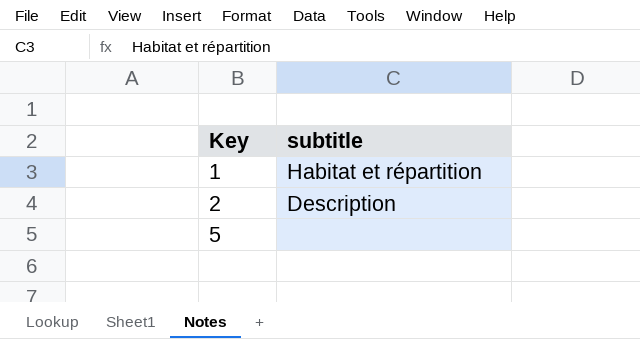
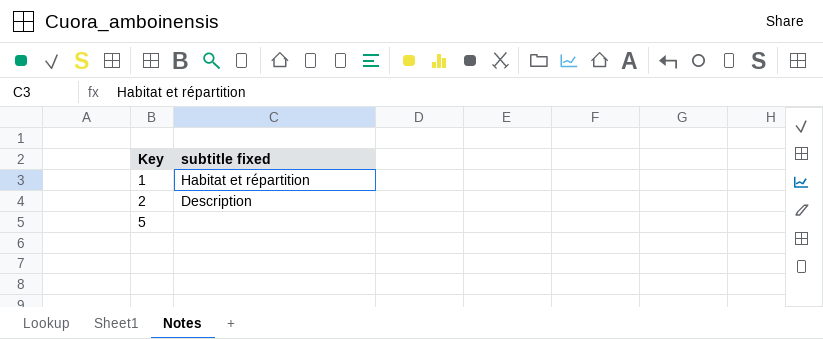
column name: subtitle -> subtitle fixed

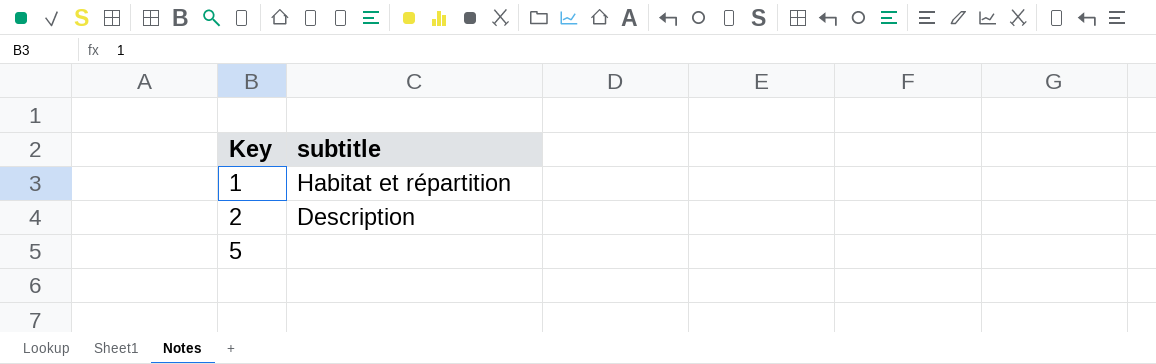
column name: subtitle fixed -> subtitle

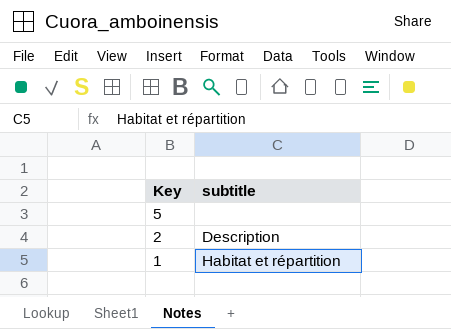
row order: Key ascending -> Key descending

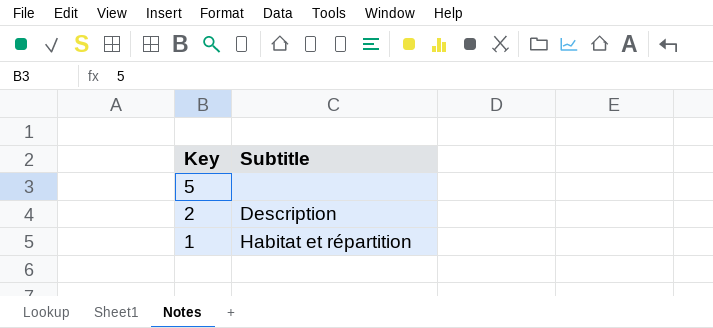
column name: subtitle -> Subtitle

